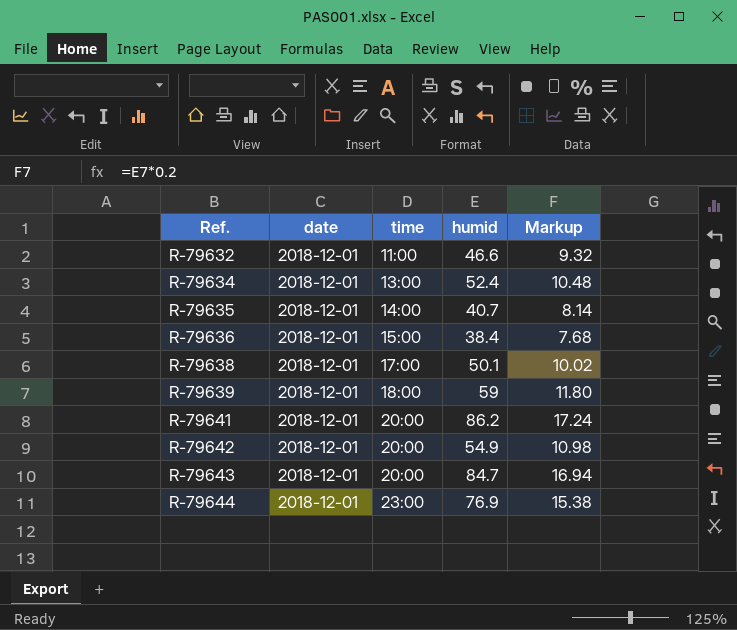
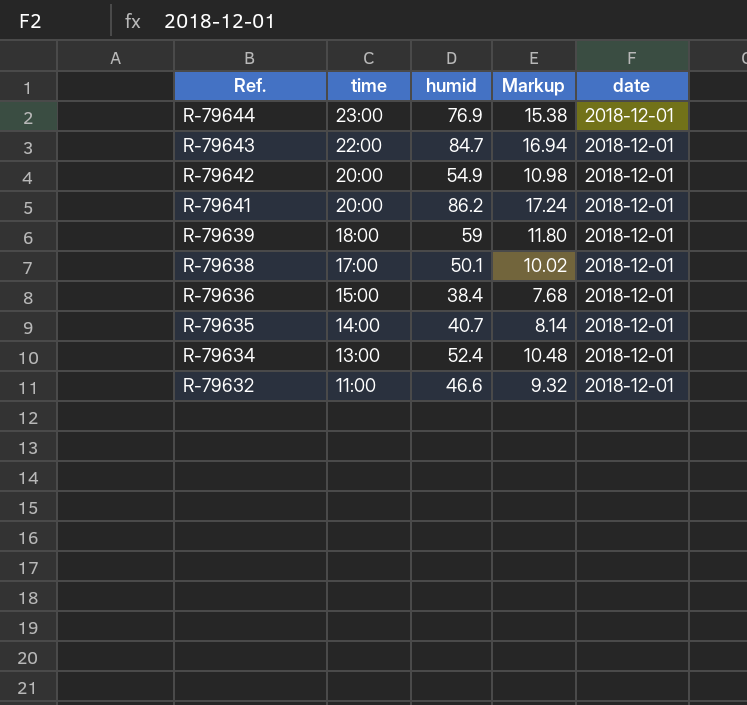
row order: Ref. ascending -> Ref. descending
column date | position: 2 -> 5
R-79643 | time: 20:00 -> 22:00

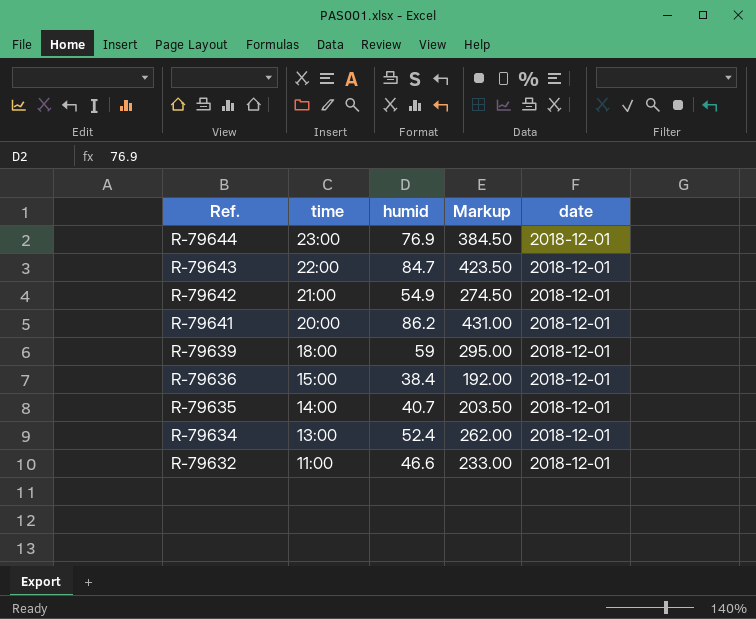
column Markup | formula: [humid] * 0.2 -> [humid] * 5
row R-79638: 17:00 | 50.1 | 10.02 | 2018-12-01 -> none
R-79642 | time: 20:00 -> 21:00

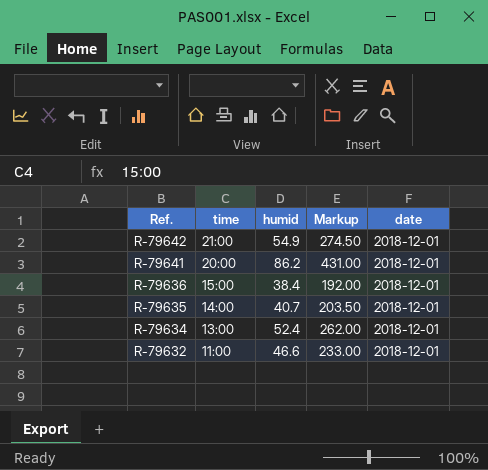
row R-79644: 23:00 | 76.9 | 384.50 | 2018-12-01 -> none
row R-79643: 22:00 | 84.7 | 423.50 | 2018-12-01 -> none
row R-79639: 18:00 | 59 | 295.00 | 2018-12-01 -> none

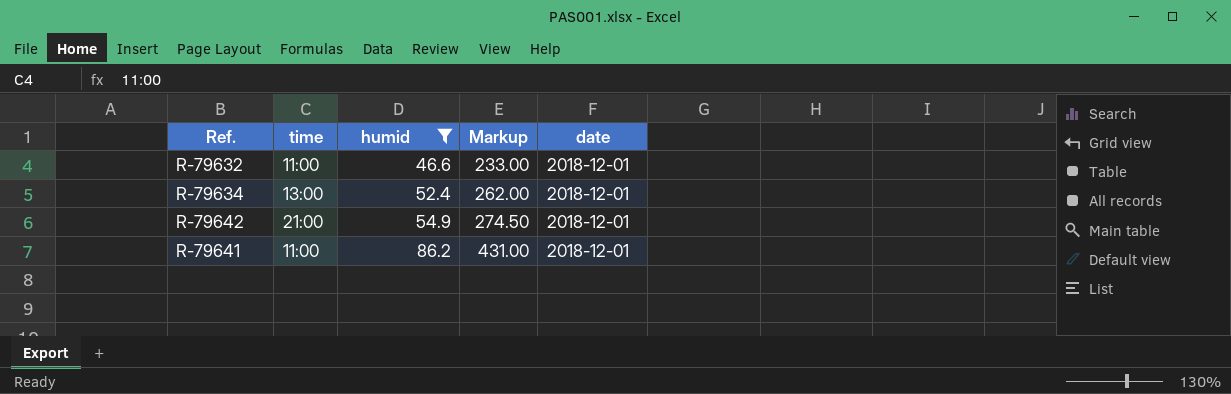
filter: none -> humid >= 46.6
row order: Ref. descending -> humid ascending
R-79641 | time: 20:00 -> 11:00

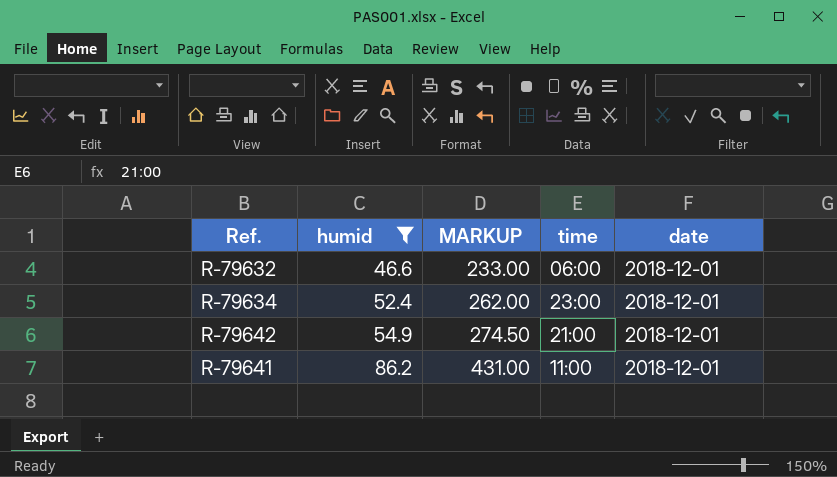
column name: Markup -> MARKUP
column time | position: 2 -> 4
R-79632 | time: 11:00 -> 06:00
R-79634 | time: 13:00 -> 23:00

